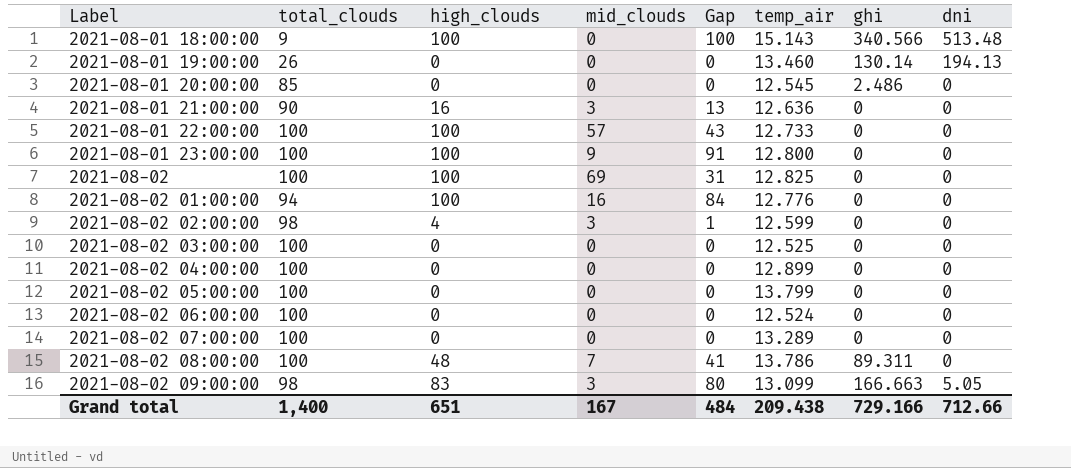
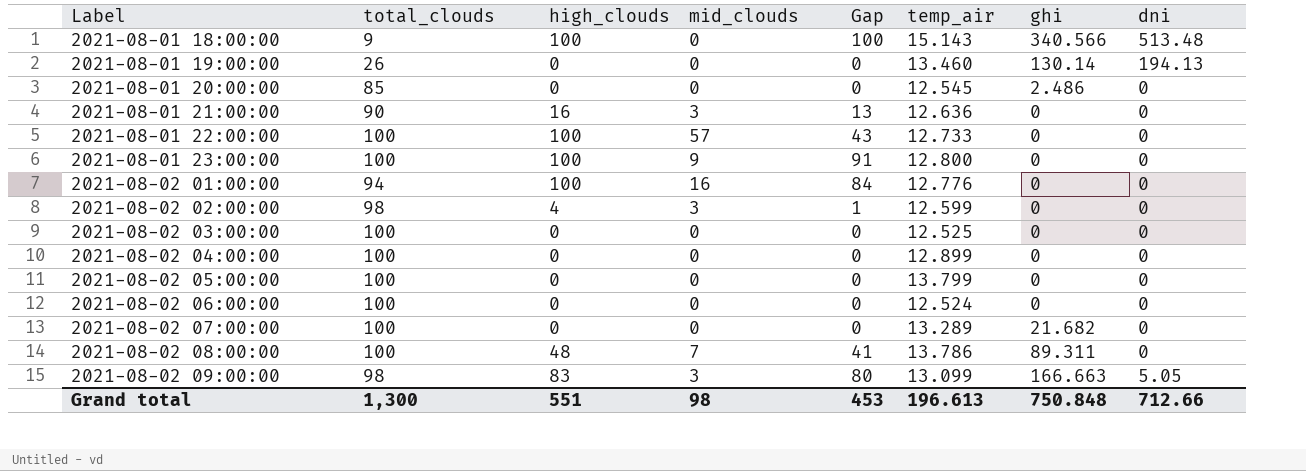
row 2021-08-02: 100 | 100 | 69 | 31 | 12.825 | 0 | 0 -> none
2021-08-02 07:00:00 | ghi: 0 -> 21.682
Grand total | total_clouds: 1,400 -> 1,300
Grand total | high_clouds: 651 -> 551
Grand total | mid_clouds: 167 -> 98
Grand total | Gap: 484 -> 453
Grand total | temp_air: 209.438 -> 196.613
Grand total | ghi: 729.166 -> 750.848

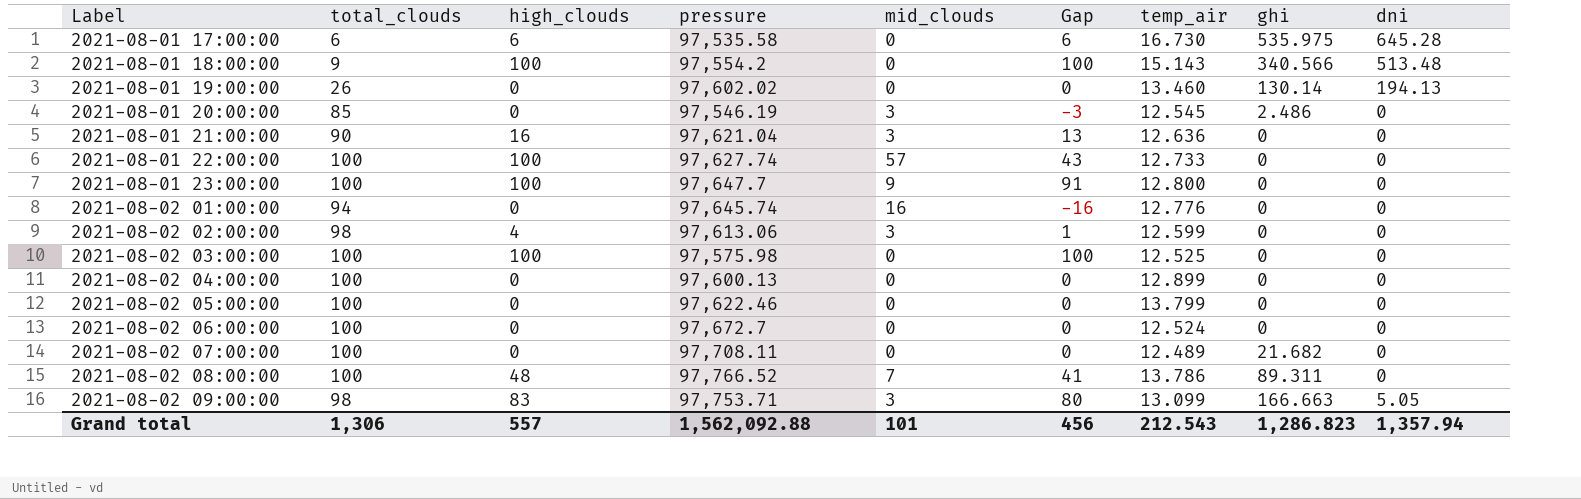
column pressure | position: none -> 4
row 2021-08-01 17:00:00: none -> 6 | 6 | 97,535.58 | 0 | 6 | 16.730 | 535.975 | 645.28
2021-08-01 20:00:00 | mid_clouds: 0 -> 3
2021-08-01 20:00:00 | Gap: 0 -> -3
2021-08-02 01:00:00 | high_clouds: 100 -> 0
2021-08-02 01:00:00 | Gap: 84 -> -16
2021-08-02 03:00:00 | high_clouds: 0 -> 100
2021-08-02 03:00:00 | Gap: 0 -> 100
2021-08-02 07:00:00 | temp_air: 13.289 -> 12.489
Grand total | total_clouds: 1,300 -> 1,306
Grand total | high_clouds: 551 -> 557
Grand total | mid_clouds: 98 -> 101
Grand total | Gap: 453 -> 456
Grand total | temp_air: 196.613 -> 212.543
Grand total | ghi: 750.848 -> 1,286.823
Grand total | dni: 712.66 -> 1,357.94

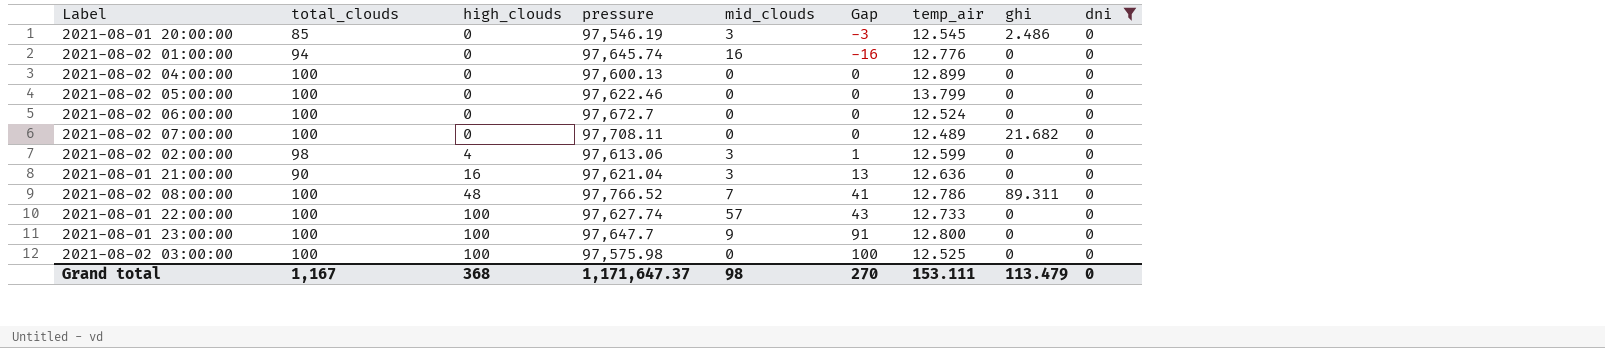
filter: none -> dni = 0
row order: Label ascending -> high_clouds ascending
2021-08-02 08:00:00 | temp_air: 13.786 -> 12.786
Grand total | total_clouds: 1,306 -> 1,167
Grand total | high_clouds: 557 -> 368
Grand total | pressure: 1,562,092.88 -> 1,171,647.37
Grand total | mid_clouds: 101 -> 98
Grand total | Gap: 456 -> 270
Grand total | temp_air: 212.543 -> 153.111
Grand total | ghi: 1,286.823 -> 113.479
Grand total | dni: 1,357.94 -> 0

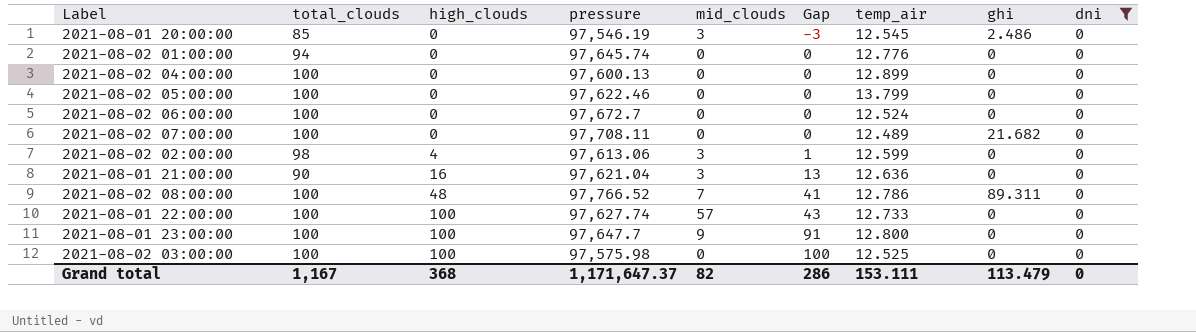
2021-08-02 01:00:00 | mid_clouds: 16 -> 0
2021-08-02 01:00:00 | Gap: -16 -> 0
Grand total | mid_clouds: 98 -> 82
Grand total | Gap: 270 -> 286

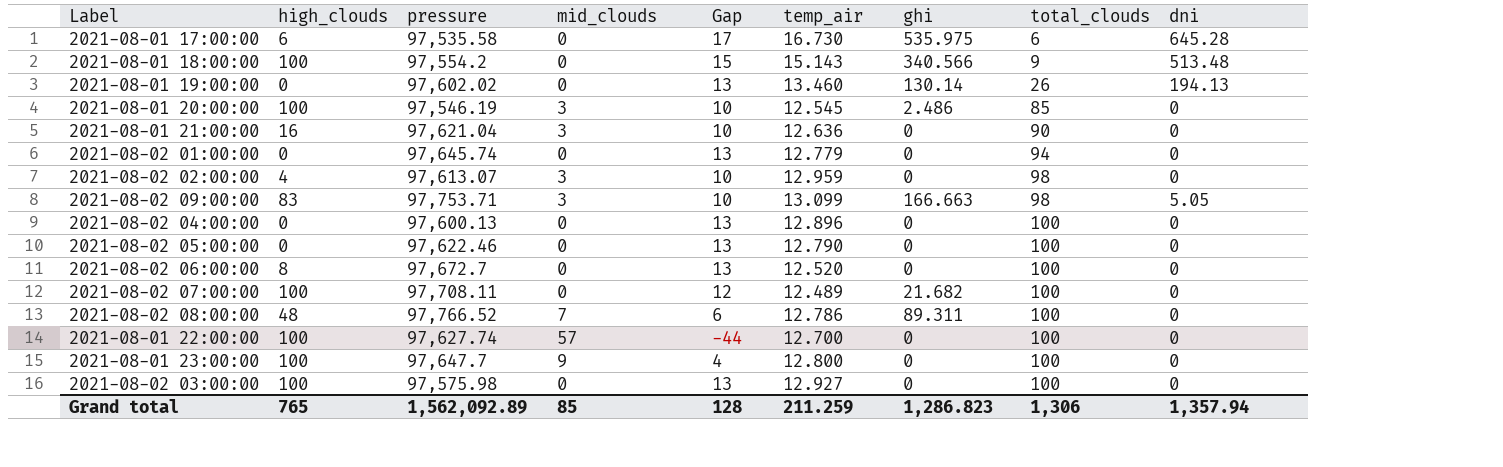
filter: dni = 0 -> none
row order: high_clouds ascending -> total_clouds ascending
column Gap | formula: [high_clouds] - [mid_clouds] -> [temp_air] - [mid_clouds]
column total_clouds | position: 2 -> 8
2021-08-01 20:00:00 | high_clouds: 0 -> 100
2021-08-02 01:00:00 | temp_air: 12.776 -> 12.779
2021-08-02 02:00:00 | pressure: 97,613.06 -> 97,613.07
2021-08-02 02:00:00 | temp_air: 12.599 -> 12.959
2021-08-02 04:00:00 | temp_air: 12.899 -> 12.896
2021-08-02 05:00:00 | temp_air: 13.799 -> 12.790
2021-08-02 06:00:00 | high_clouds: 0 -> 8
2021-08-02 06:00:00 | temp_air: 12.524 -> 12.520
2021-08-02 07:00:00 | high_clouds: 0 -> 100
2021-08-01 22:00:00 | temp_air: 12.733 -> 12.700
2021-08-02 03:00:00 | temp_air: 12.525 -> 12.927
Grand total | high_clouds: 368 -> 765
Grand total | pressure: 1,171,647.37 -> 1,562,092.89
Grand total | mid_clouds: 82 -> 85
Grand total | Gap: 286 -> 128
Grand total | temp_air: 153.111 -> 211.259
Grand total | ghi: 113.479 -> 1,286.823
Grand total | total_clouds: 1,167 -> 1,306
Grand total | dni: 0 -> 1,357.94

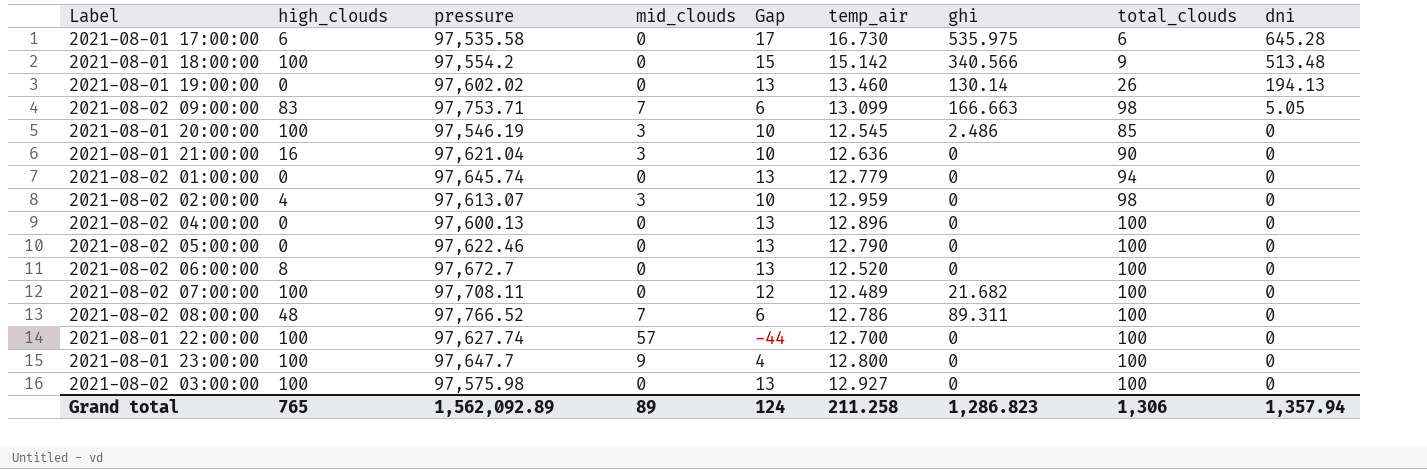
row order: total_clouds ascending -> dni descending
2021-08-01 18:00:00 | temp_air: 15.143 -> 15.142
2021-08-02 09:00:00 | mid_clouds: 3 -> 7
2021-08-02 09:00:00 | Gap: 10 -> 6
Grand total | mid_clouds: 85 -> 89
Grand total | Gap: 128 -> 124
Grand total | temp_air: 211.259 -> 211.258

